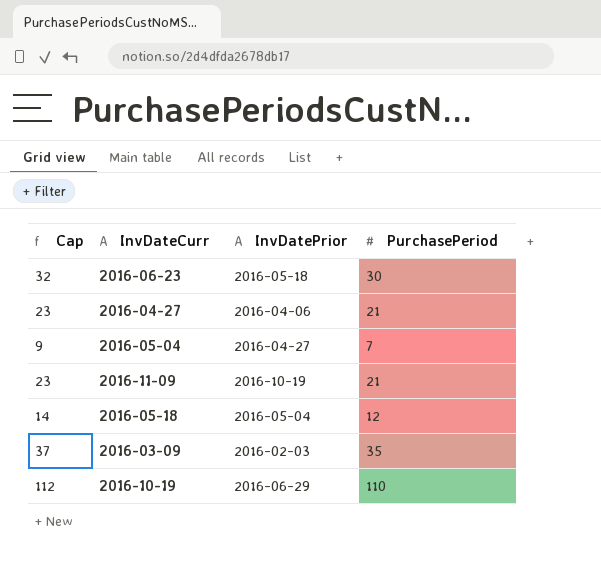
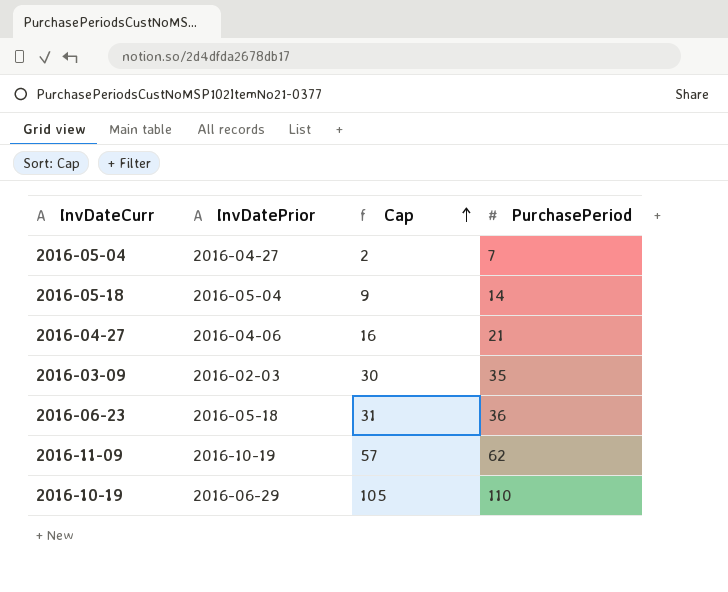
row order: none -> Cap ascending
column Cap | formula: [PurchasePeriod] + 2 -> [PurchasePeriod] - 5
column Cap | position: 1 -> 3
2016-05-18 | PurchasePeriod: 12 -> 14
2016-06-23 | PurchasePeriod: 30 -> 36
2016-11-09 | PurchasePeriod: 21 -> 62

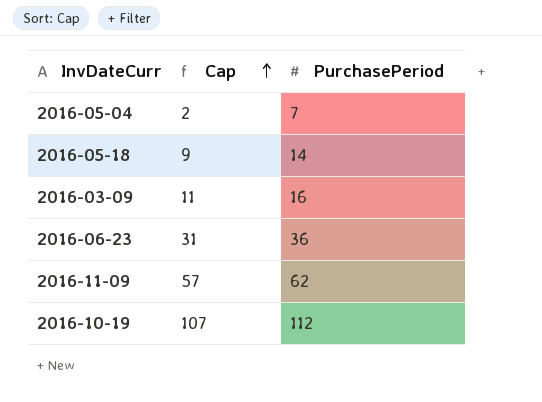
column InvDatePrior | position: 2 -> none
row 2016-04-27: 2016-04-06 | 16 | 21 -> none
2016-03-09 | Cap: 30 -> 11
2016-03-09 | PurchasePeriod: 35 -> 16
2016-10-19 | Cap: 105 -> 107
2016-10-19 | PurchasePeriod: 110 -> 112

